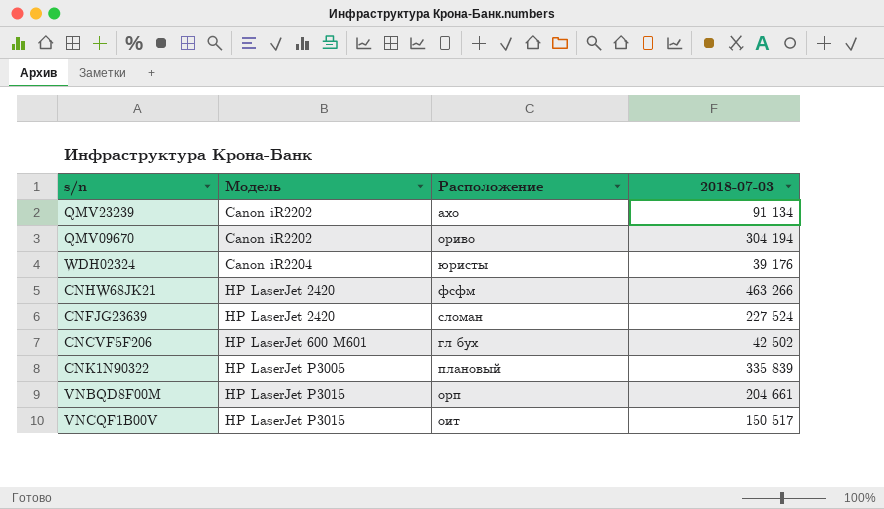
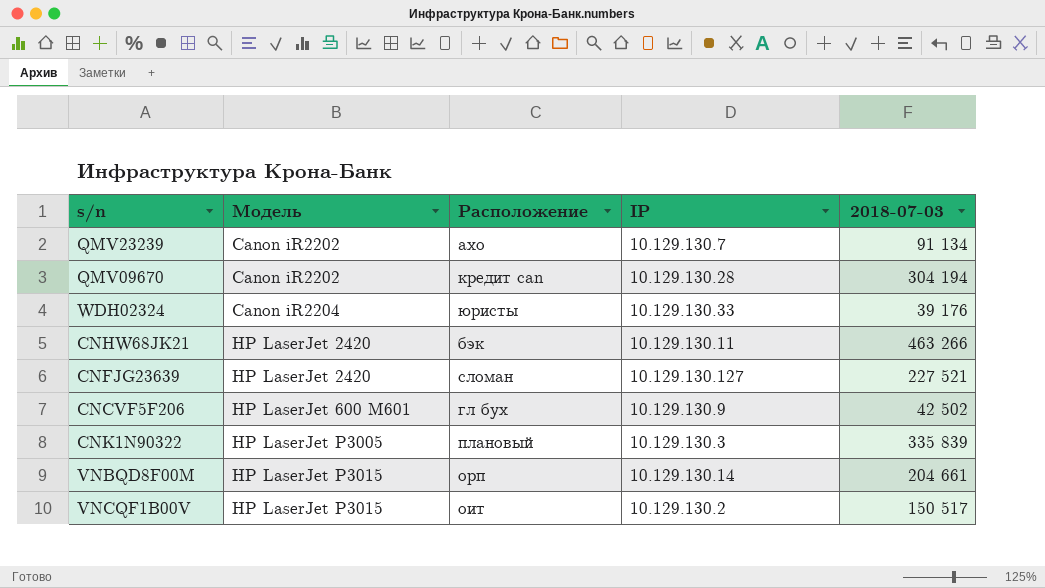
column IP | position: none -> 4
QMV09670 | Расположение: ориво -> кредит can
CNHW68JK21 | Расположение: фсфм -> бэк
CNFJG23639 | 2018-07-03: 227 524 -> 227 521

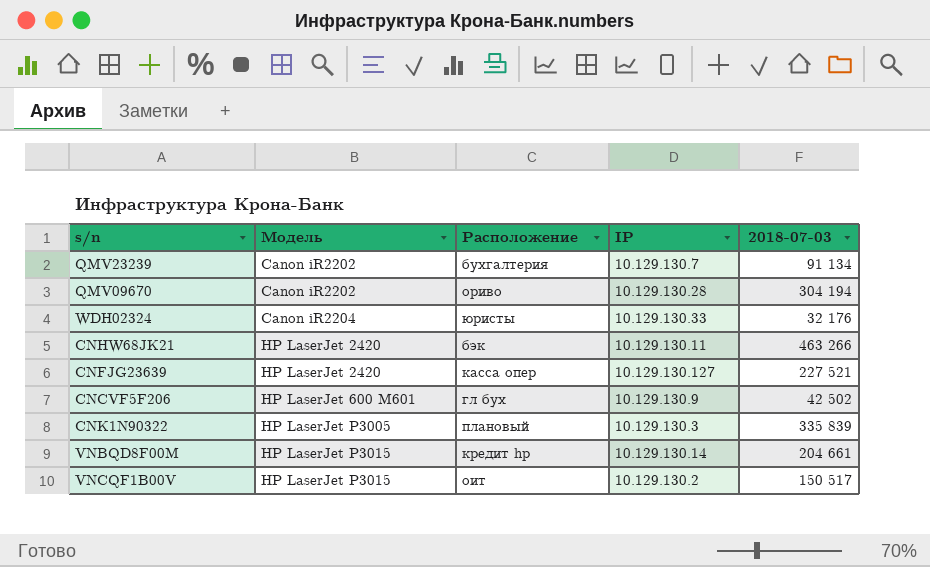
QMV23239 | Расположение: ахо -> бухгалтерия
QMV09670 | Расположение: кредит can -> ориво
WDH02324 | 2018-07-03: 39 176 -> 32 176
CNFJG23639 | Расположение: сломан -> касса опер
VNBQD8F00M | Расположение: орп -> кредит hp

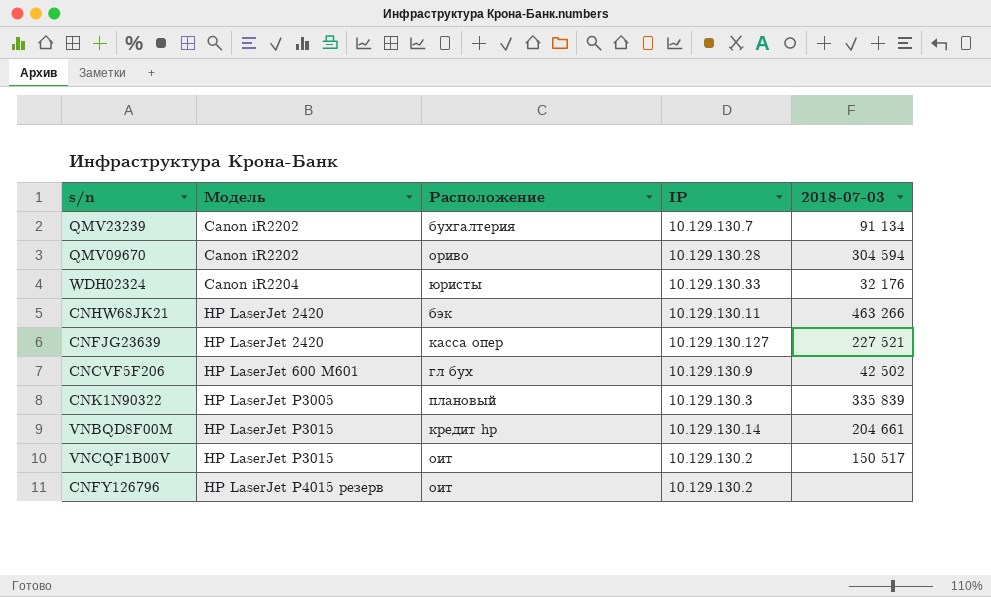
QMV09670 | 2018-07-03: 304 194 -> 304 594
row CNFY126796: none -> HP LaserJet P4015 резерв | оит | 10.129.130.2 | none

